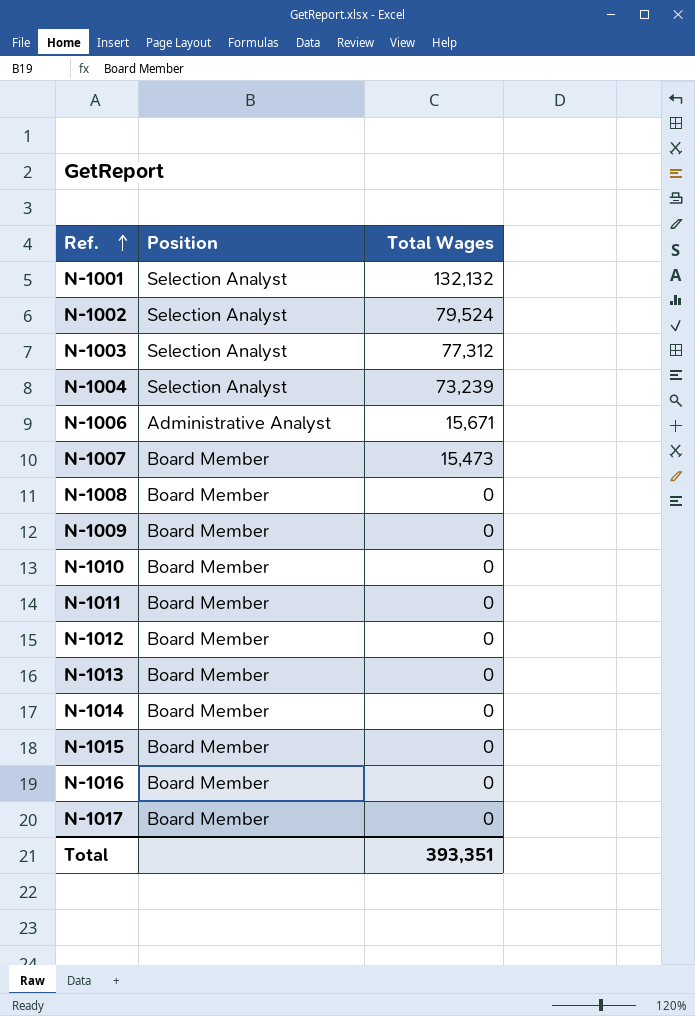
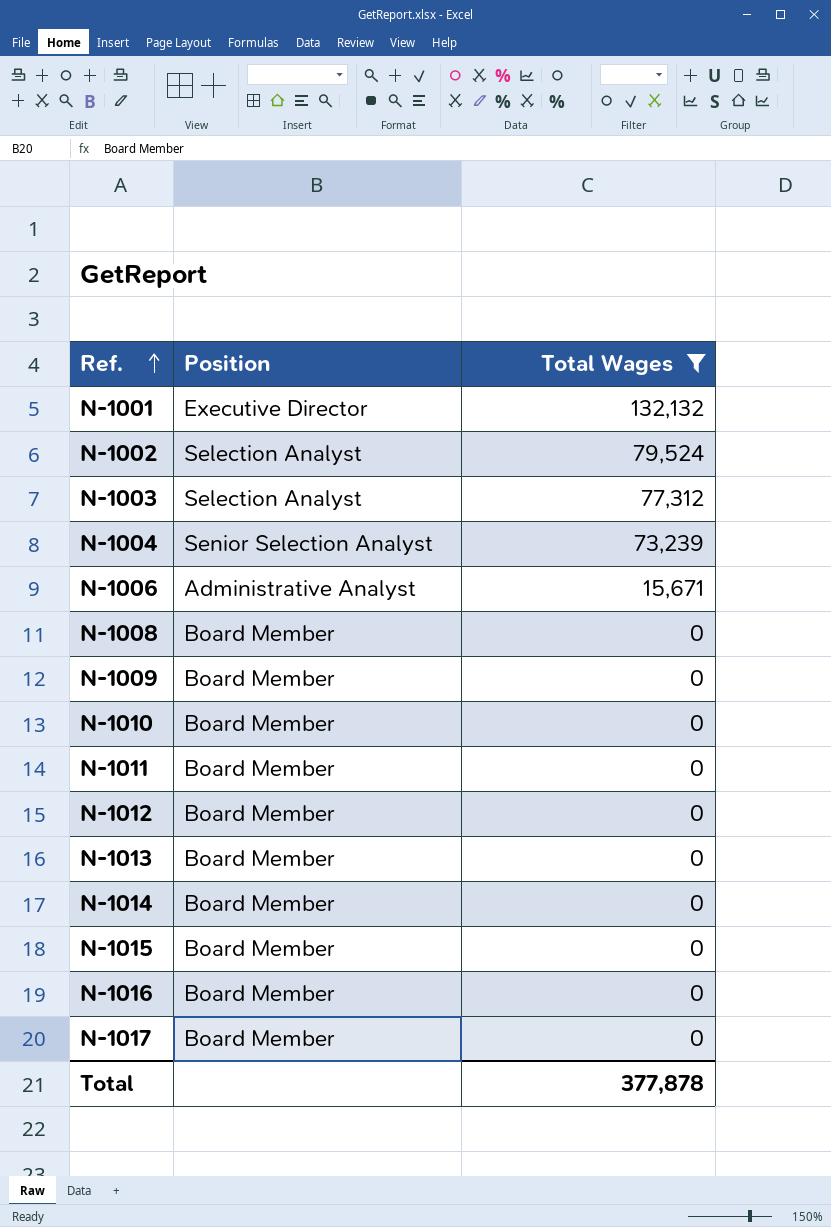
filter: none -> Total Wages != 15,473
N-1001 | Position: Selection Analyst -> Executive Director
N-1004 | Position: Selection Analyst -> Senior Selection Analyst
Total | Total Wages: 393,351 -> 377,878

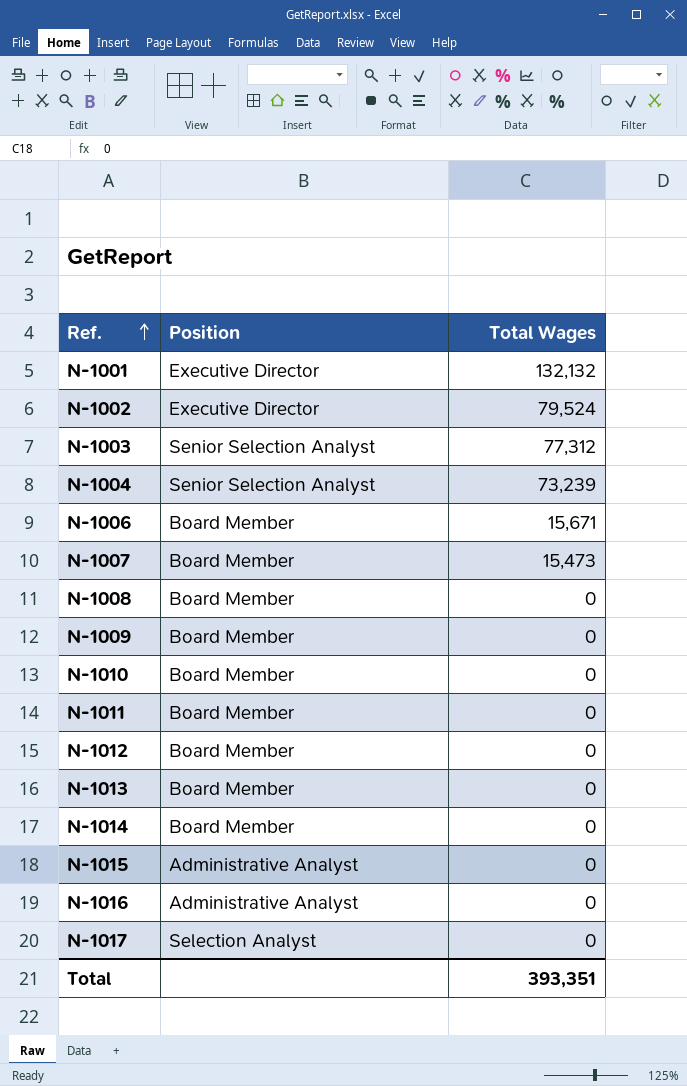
filter: Total Wages != 15,473 -> none
N-1002 | Position: Selection Analyst -> Executive Director
N-1003 | Position: Selection Analyst -> Senior Selection Analyst
N-1006 | Position: Administrative Analyst -> Board Member
N-1015 | Position: Board Member -> Administrative Analyst
N-1016 | Position: Board Member -> Administrative Analyst
N-1017 | Position: Board Member -> Selection Analyst
Total | Total Wages: 377,878 -> 393,351

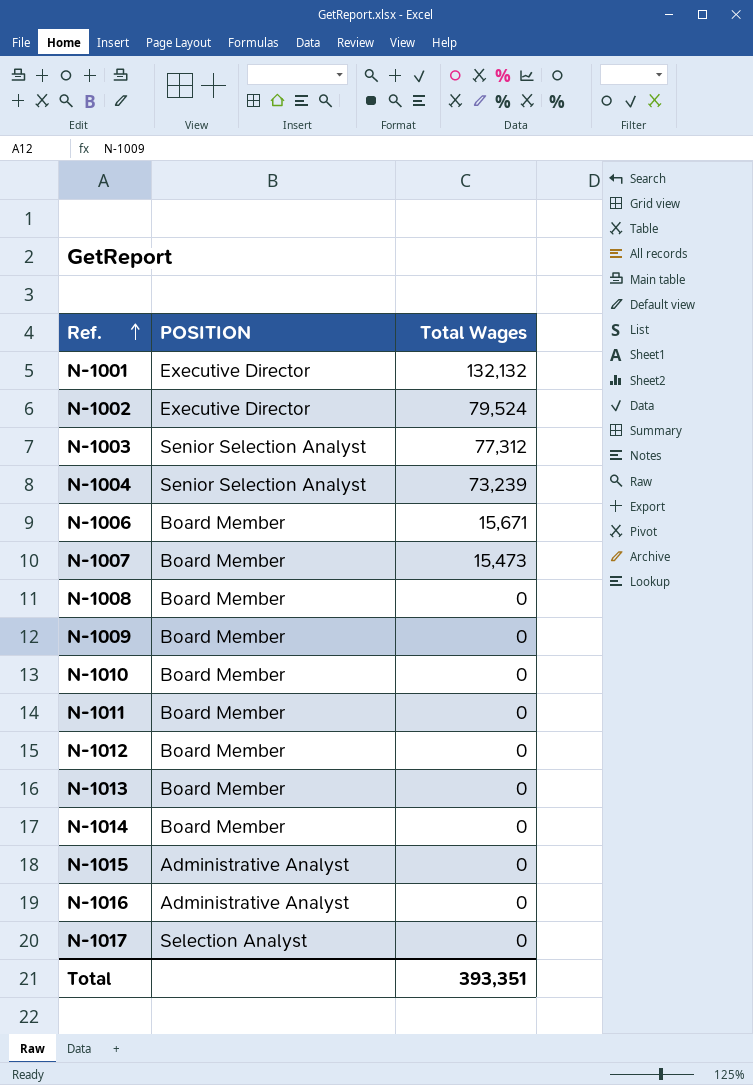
column name: Position -> POSITION

